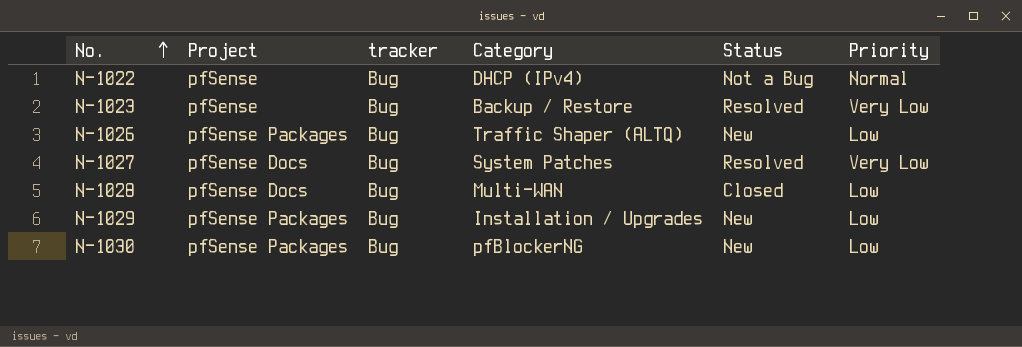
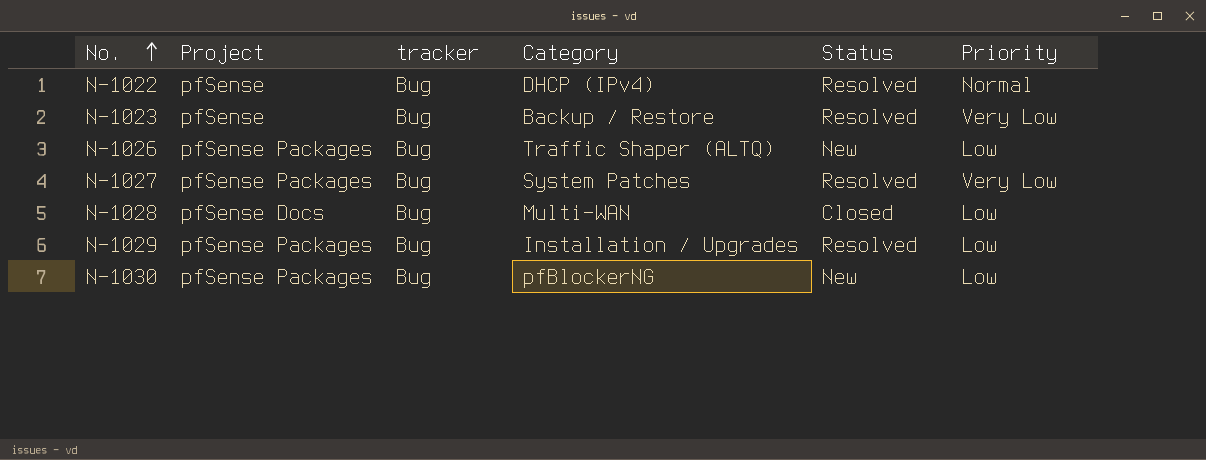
N-1022 | Status: Not a Bug -> Resolved
N-1027 | Project: pfSense Docs -> pfSense Packages
N-1029 | Status: New -> Resolved

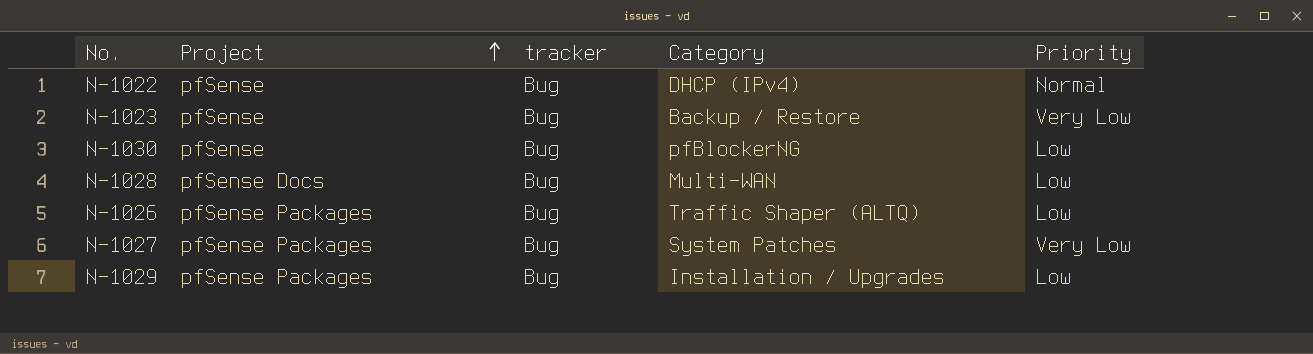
row order: No. ascending -> Project ascending
column Status | position: 5 -> none
N-1030 | Project: pfSense Packages -> pfSense

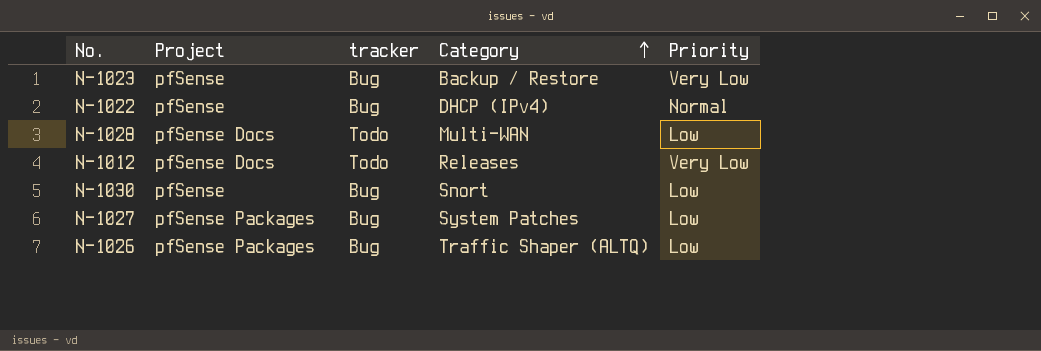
row order: Project ascending -> Category ascending
row N-1029: pfSense Packages | Bug | Installation / Upgrades | Low -> none
N-1028 | tracker: Bug -> Todo
row N-1012: none -> pfSense Docs | Todo | Releases | Very Low
N-1030 | Category: pfBlockerNG -> Snort
N-1027 | Priority: Very Low -> Low

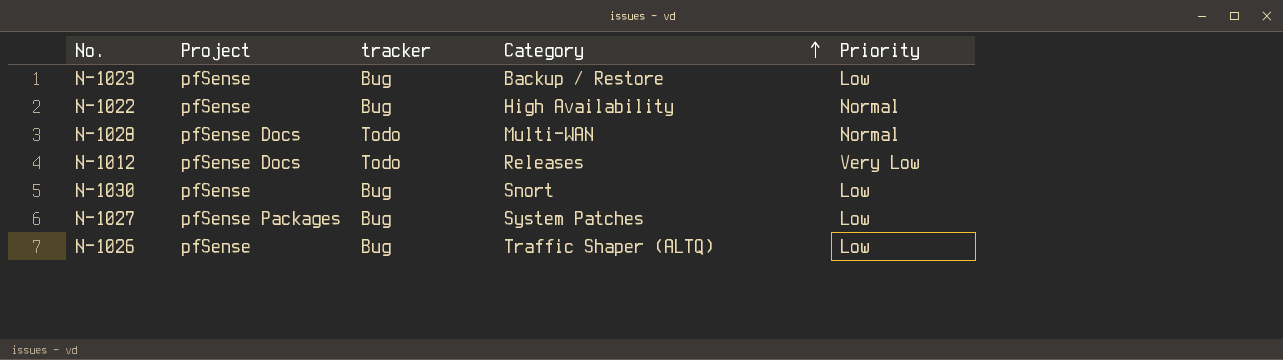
N-1023 | Priority: Very Low -> Low
N-1022 | Category: DHCP (IPv4) -> High Availability
N-1028 | Priority: Low -> Normal
N-1026 | Project: pfSense Packages -> pfSense

